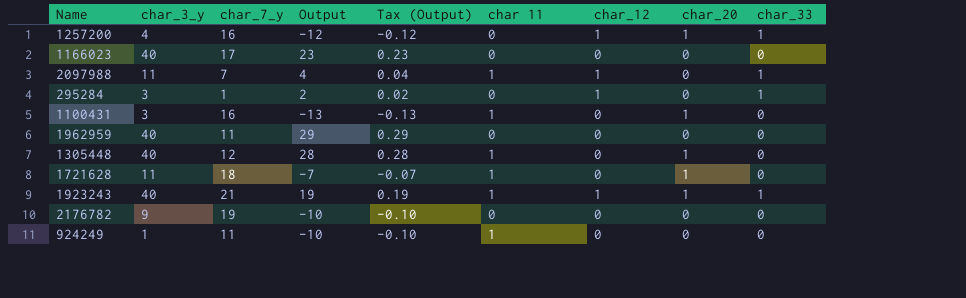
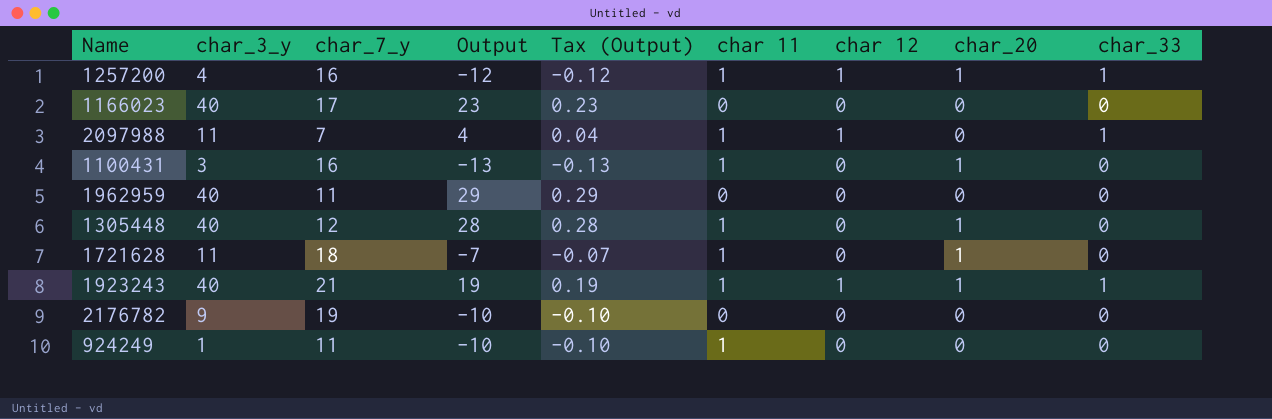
column name: char_12 -> char 12
row 295284: 3 | 1 | 2 | 0.02 | 0 | 1 | 0 | 1 -> none
1257200 | char 11: 0 -> 1

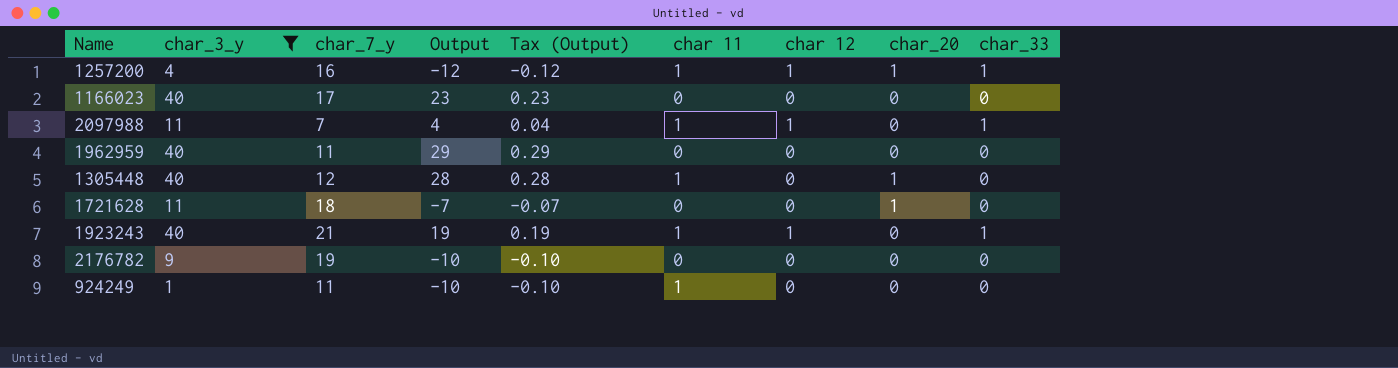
filter: none -> char_3_y != 3
1721628 | char 11: 1 -> 0
1923243 | char_20: 1 -> 0

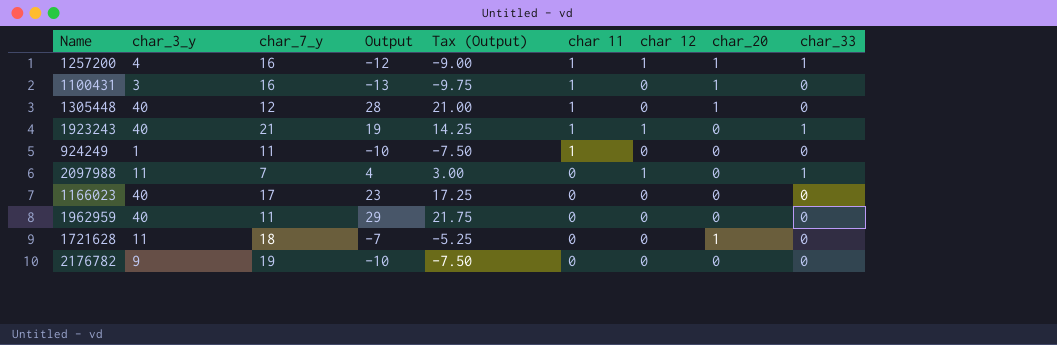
filter: char_3_y != 3 -> none
row order: none -> char 11 descending
column Tax (Output) | formula: [Output] * 0.01 -> [Output] * 0.75
2097988 | char 11: 1 -> 0

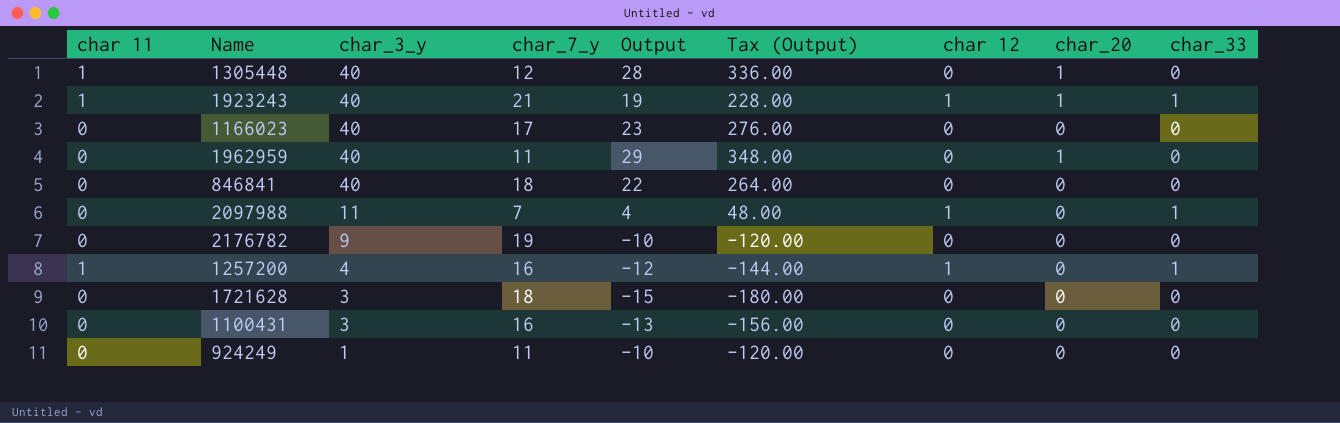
row order: char 11 descending -> char_3_y descending
column char 11 | position: 6 -> 1
column Tax (Output) | formula: [Output] * 0.75 -> [Output] * 12
1923243 | char_20: 0 -> 1
1962959 | char_20: 0 -> 1
row 846841: none -> 0 | 40 | 18 | 22 | 264.00 | 0 | 0 | 0
1257200 | char_20: 1 -> 0
1721628 | char_3_y: 11 -> 3
1721628 | Output: -7 -> -15
1721628 | char_20: 1 -> 0
1100431 | char 11: 1 -> 0
1100431 | char_20: 1 -> 0
924249 | char 11: 1 -> 0

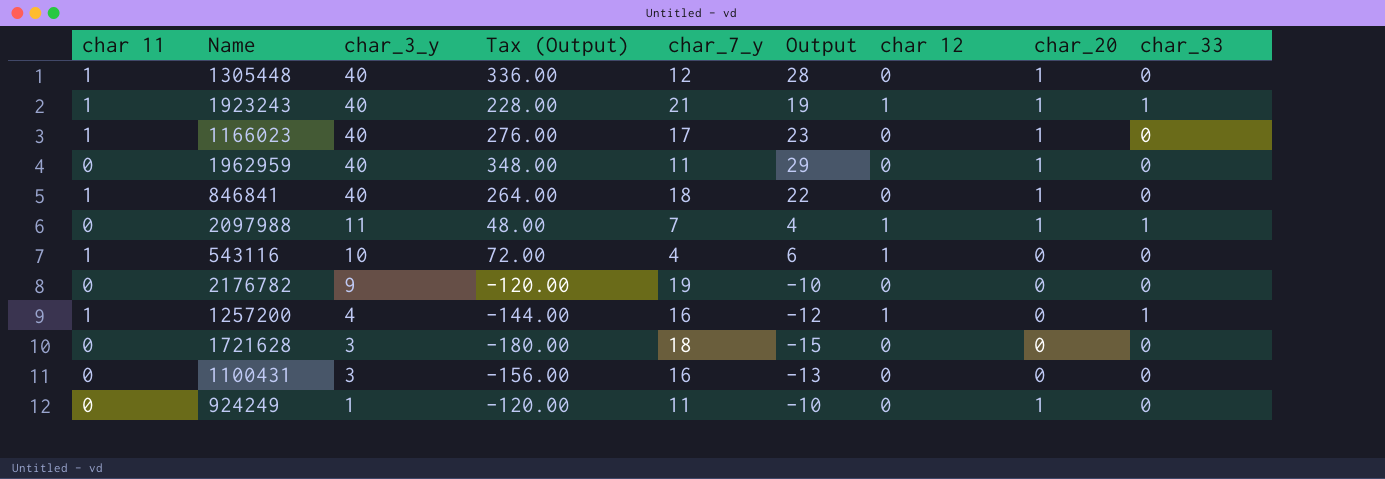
column Tax (Output) | position: 6 -> 4
1166023 | char 11: 0 -> 1
1166023 | char_20: 0 -> 1
846841 | char 11: 0 -> 1
846841 | char_20: 0 -> 1
2097988 | char_20: 0 -> 1
row 543116: none -> 1 | 10 | 72.00 | 4 | 6 | 1 | 0 | 0
924249 | char_20: 0 -> 1

